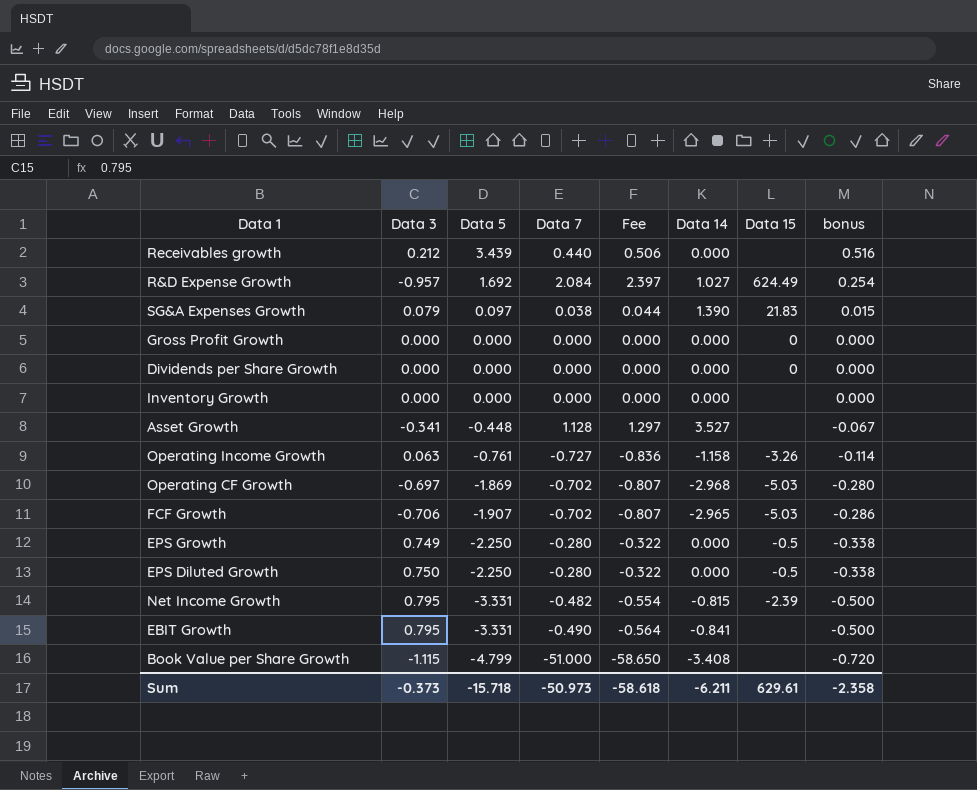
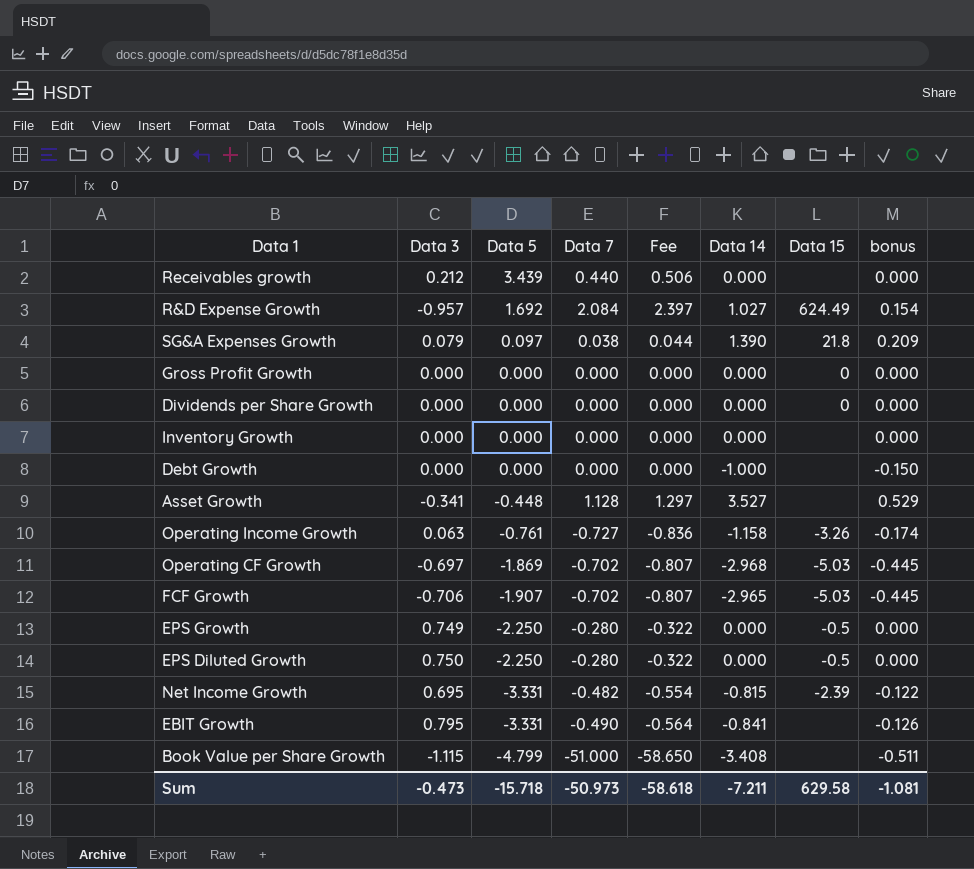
column bonus | formula: [Data 5] * 0.15 -> [Data 14] * 0.15
SG&A Expenses Growth | Data 15: 21.83 -> 21.8
row Debt Growth: none -> 0.000 | 0.000 | 0.000 | 0.000 | -1.000 | none | -0.150
Net Income Growth | Data 3: 0.795 -> 0.695
Sum | Data 3: -0.373 -> -0.473
Sum | Data 14: -6.211 -> -7.211
Sum | Data 15: 629.61 -> 629.58
Sum | bonus: -2.358 -> -1.081

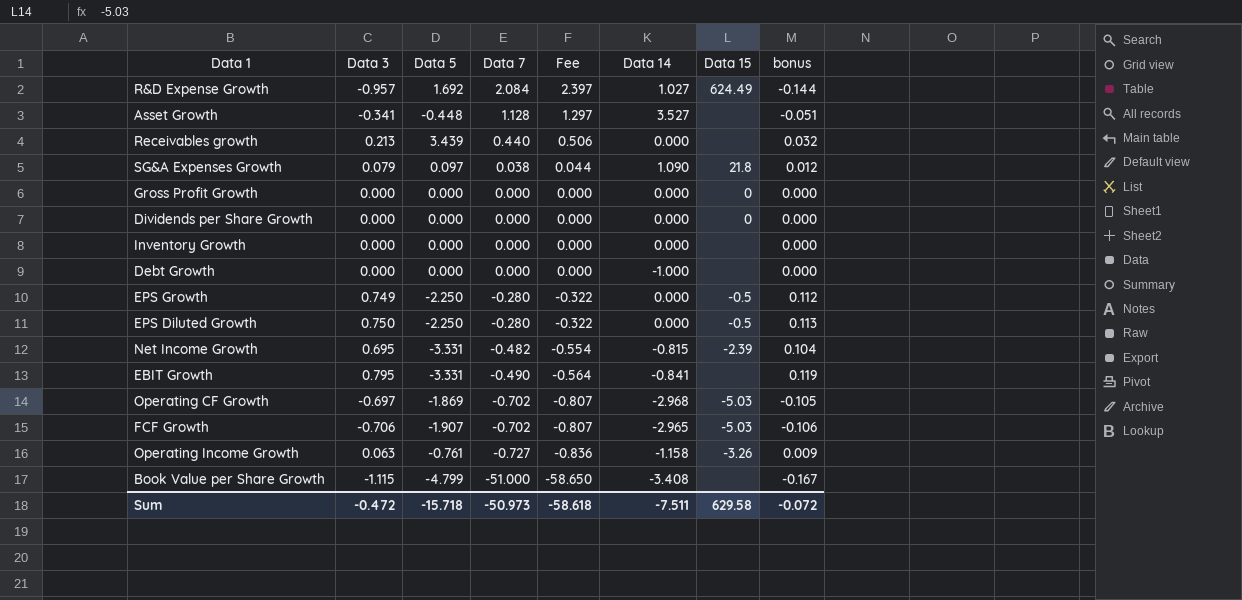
row order: Data 5 descending -> Data 7 descending
column bonus | formula: [Data 14] * 0.15 -> [Data 3] * 0.15
Receivables growth | Data 3: 0.212 -> 0.213
SG&A Expenses Growth | Data 14: 1.390 -> 1.090
Sum | Data 3: -0.473 -> -0.472
Sum | Data 14: -7.211 -> -7.511
Sum | bonus: -1.081 -> -0.072

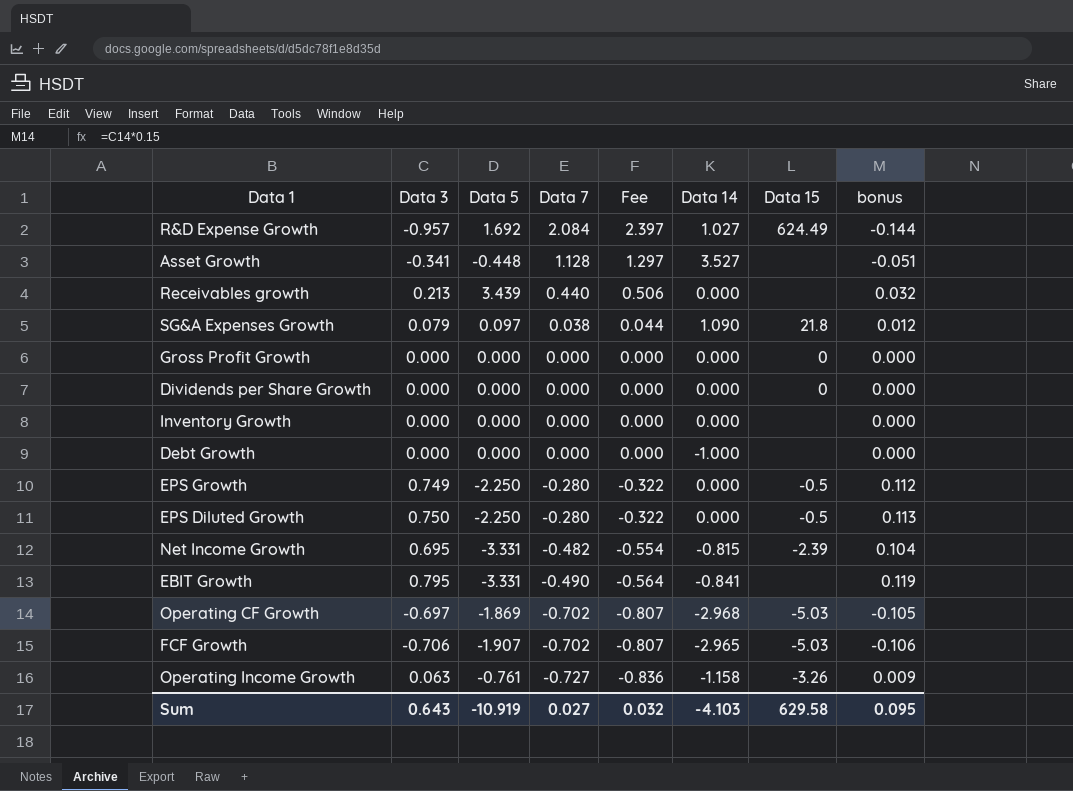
row Book Value per Share Growth: -1.115 | -4.799 | -51.000 | -58.650 | -3.408 | none | -0.167 -> none
Sum | Data 3: -0.472 -> 0.643
Sum | Data 5: -15.718 -> -10.919
Sum | Data 7: -50.973 -> 0.027
Sum | Fee: -58.618 -> 0.032
Sum | Data 14: -7.511 -> -4.103
Sum | bonus: -0.072 -> 0.095

